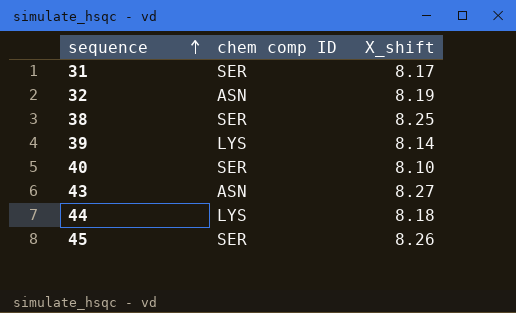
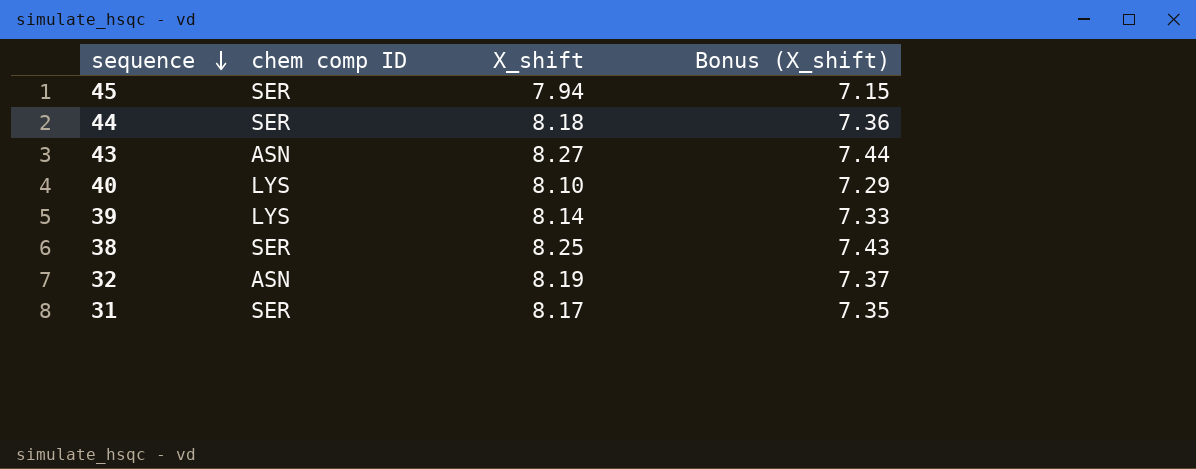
row order: sequence ascending -> sequence descending
column Bonus (X_shift) | formula: none -> [X_shift] * 0.9
45 | X_shift: 8.26 -> 7.94
44 | chem comp ID: LYS -> SER
40 | chem comp ID: SER -> LYS

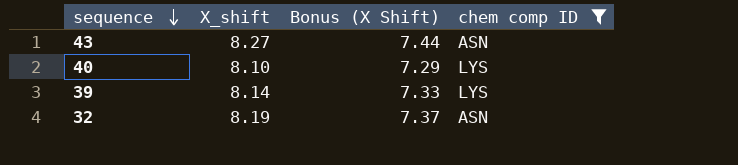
filter: none -> chem comp ID != SER
column name: Bonus (X_shift) -> Bonus (X Shift)
column chem comp ID | position: 2 -> 4

